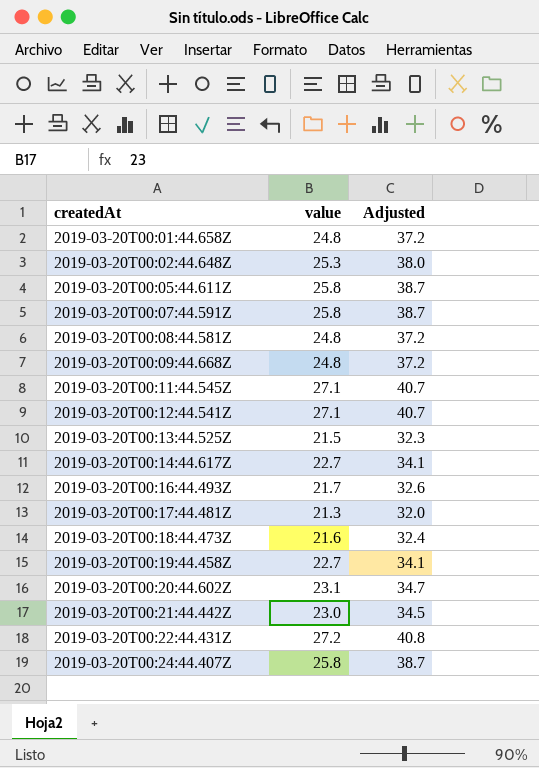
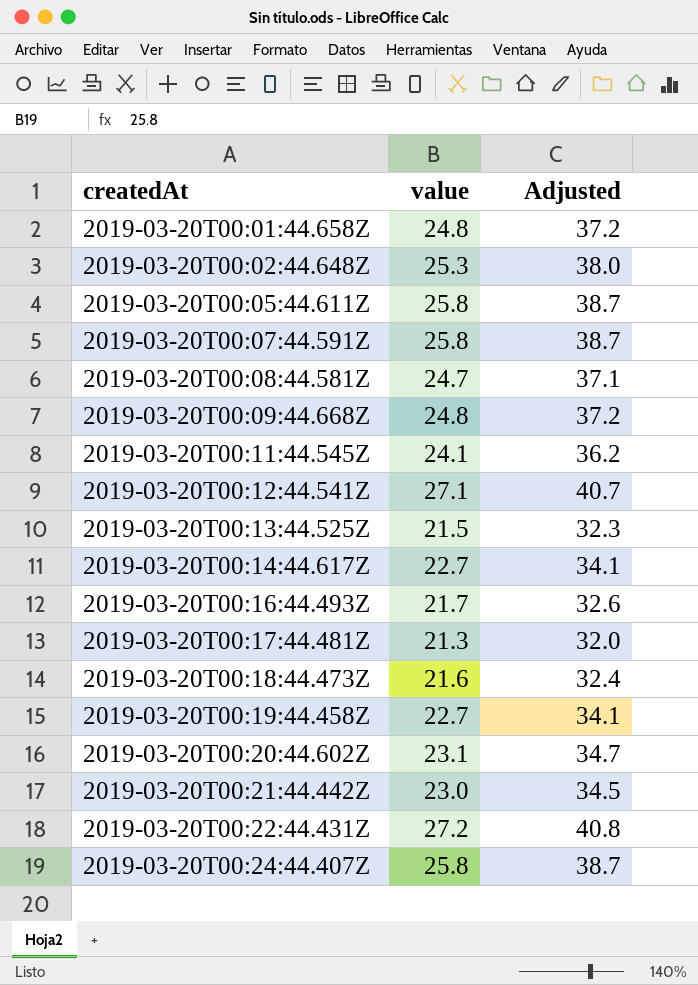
2019-03-20T00:08:44.581Z | value: 24.8 -> 24.7
2019-03-20T00:08:44.581Z | Adjusted: 37.2 -> 37.1
2019-03-20T00:11:44.545Z | value: 27.1 -> 24.1
2019-03-20T00:11:44.545Z | Adjusted: 40.7 -> 36.2

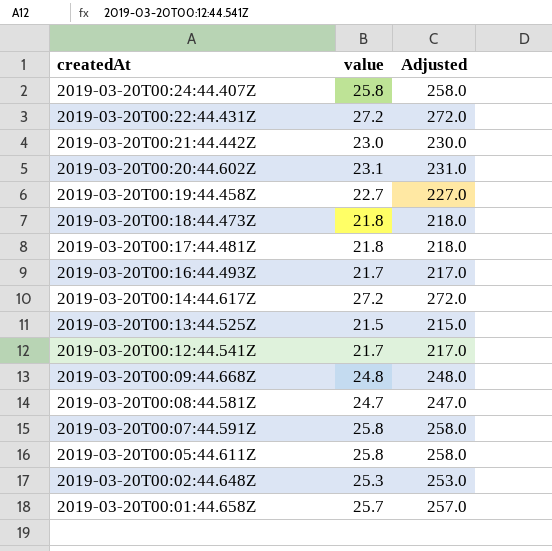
row order: createdAt ascending -> createdAt descending
column Adjusted | formula: [value] * 1.5 -> [value] * 10
row 2019-03-20T00:11:44.545Z: 24.1 | 36.2 -> none
2019-03-20T00:18:44.473Z | value: 21.6 -> 21.8
2019-03-20T00:17:44.481Z | value: 21.3 -> 21.8
2019-03-20T00:14:44.617Z | value: 22.7 -> 27.2
2019-03-20T00:12:44.541Z | value: 27.1 -> 21.7
2019-03-20T00:01:44.658Z | value: 24.8 -> 25.7

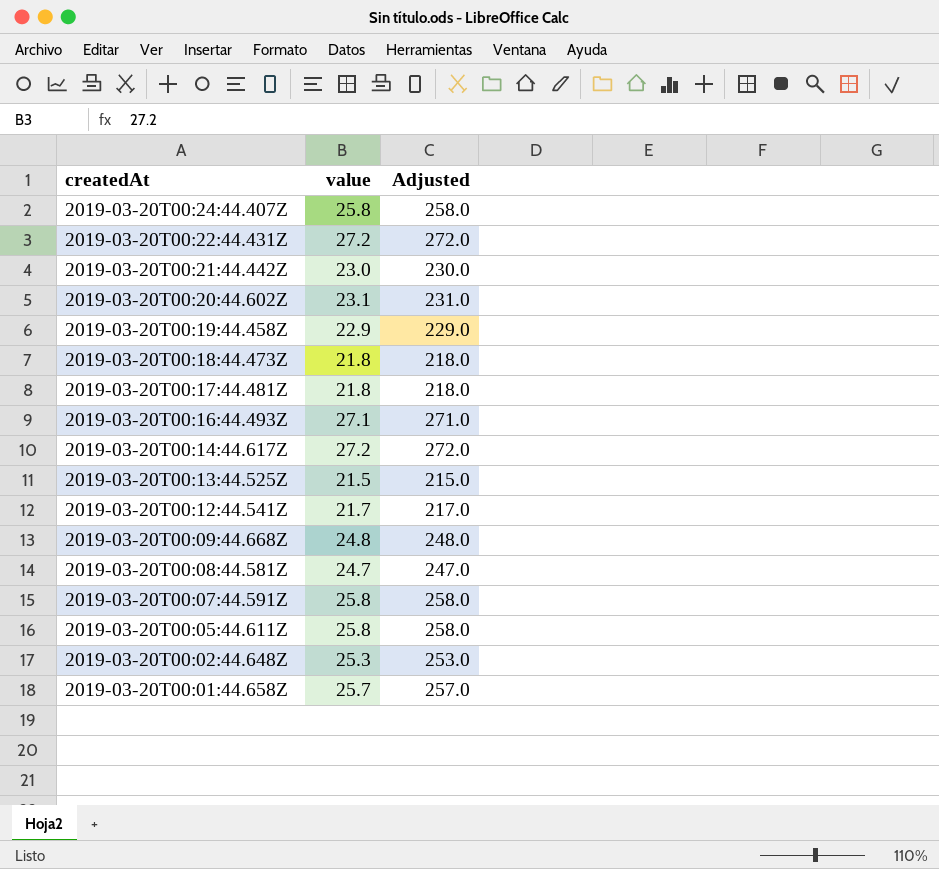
2019-03-20T00:19:44.458Z | value: 22.7 -> 22.9
2019-03-20T00:19:44.458Z | Adjusted: 227.0 -> 229.0
2019-03-20T00:16:44.493Z | value: 21.7 -> 27.1
2019-03-20T00:16:44.493Z | Adjusted: 217.0 -> 271.0

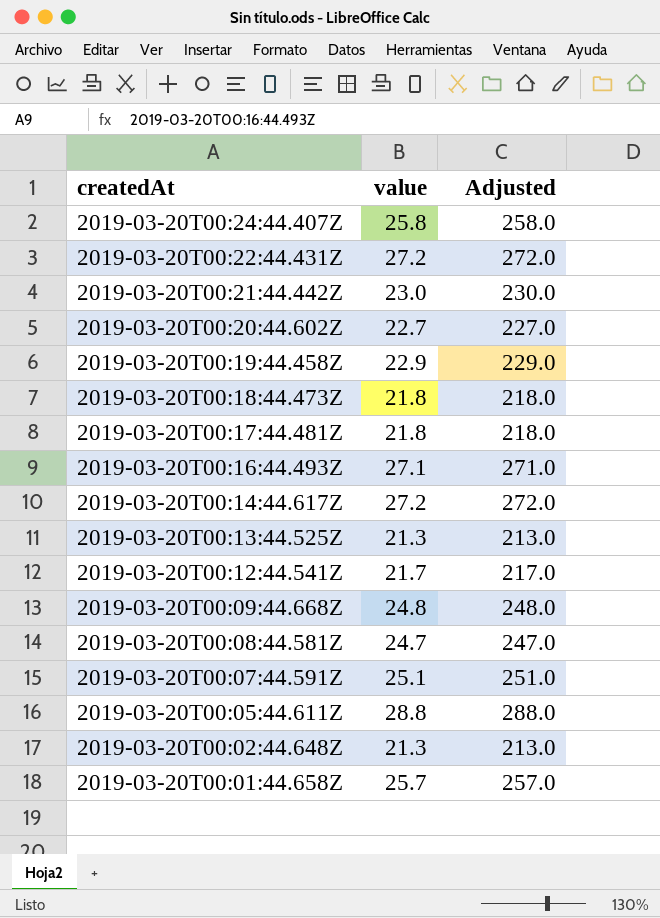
2019-03-20T00:20:44.602Z | value: 23.1 -> 22.7
2019-03-20T00:20:44.602Z | Adjusted: 231.0 -> 227.0
2019-03-20T00:13:44.525Z | value: 21.5 -> 21.3
2019-03-20T00:13:44.525Z | Adjusted: 215.0 -> 213.0
2019-03-20T00:07:44.591Z | value: 25.8 -> 25.1
2019-03-20T00:07:44.591Z | Adjusted: 258.0 -> 251.0
2019-03-20T00:05:44.611Z | value: 25.8 -> 28.8
2019-03-20T00:05:44.611Z | Adjusted: 258.0 -> 288.0
2019-03-20T00:02:44.648Z | value: 25.3 -> 21.3
2019-03-20T00:02:44.648Z | Adjusted: 253.0 -> 213.0

